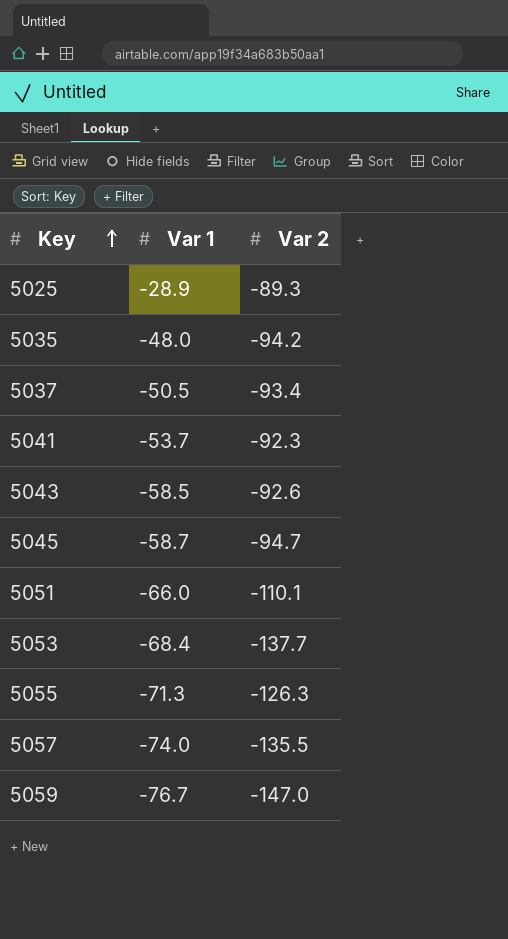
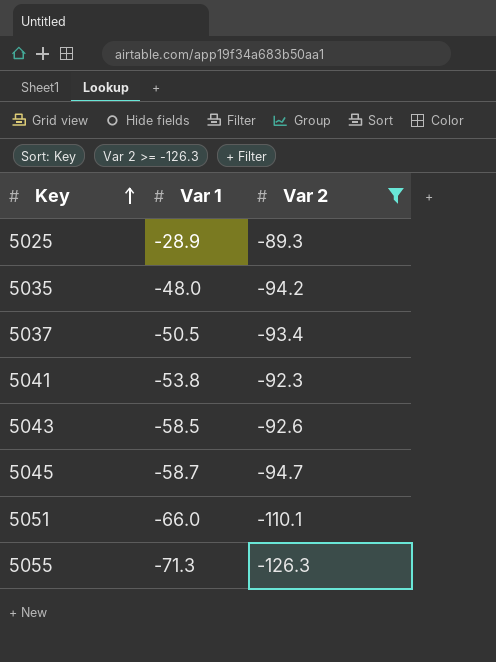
filter: none -> Var 2 >= -126.3
5041 | Var 1: -53.7 -> -53.8

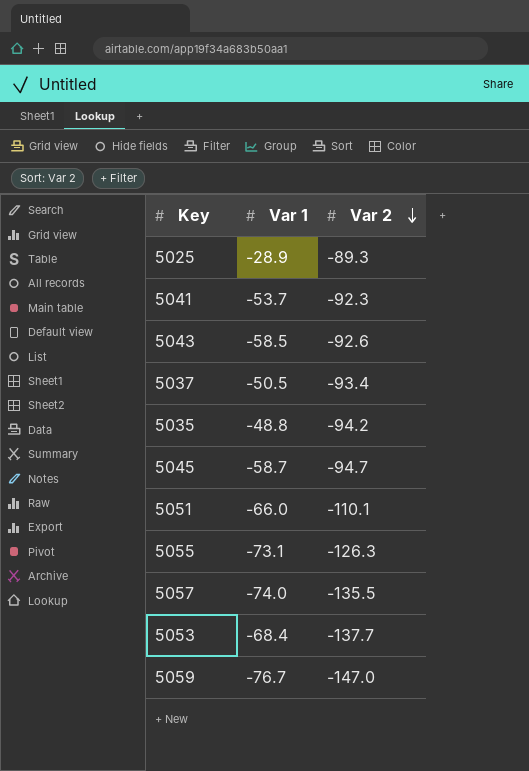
filter: Var 2 >= -126.3 -> none
row order: Key ascending -> Var 2 descending
5041 | Var 1: -53.8 -> -53.7
5035 | Var 1: -48.0 -> -48.8
5055 | Var 1: -71.3 -> -73.1

